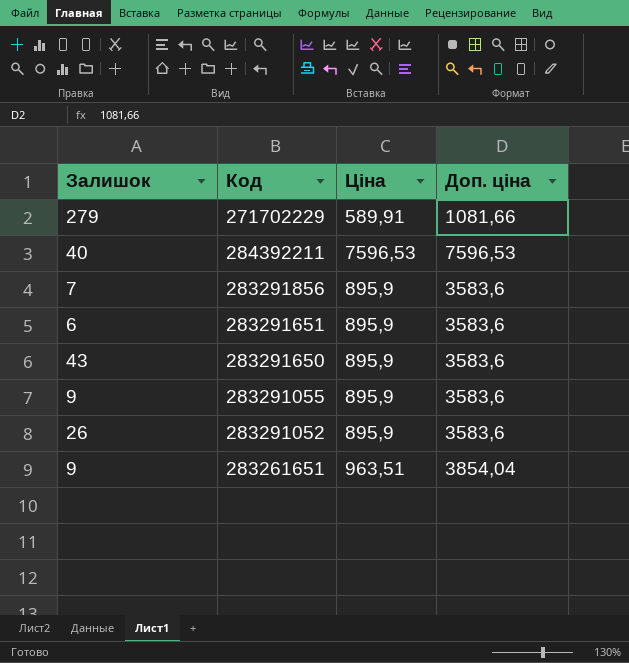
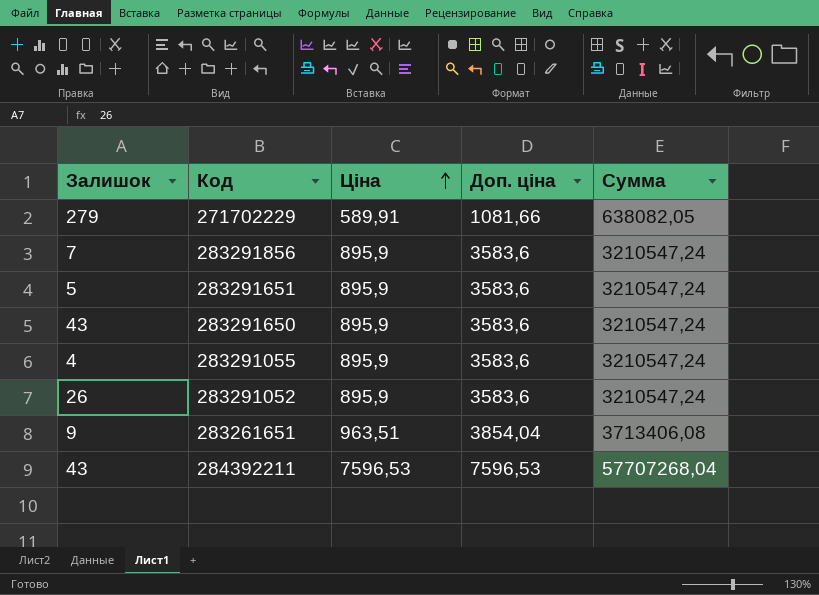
row order: none -> Ціна ascending
column Сумма | formula: none -> [Ціна] * [Доп. ціна]
283291651 | Залишок: 6 -> 5
283291055 | Залишок: 9 -> 4
284392211 | Залишок: 40 -> 43

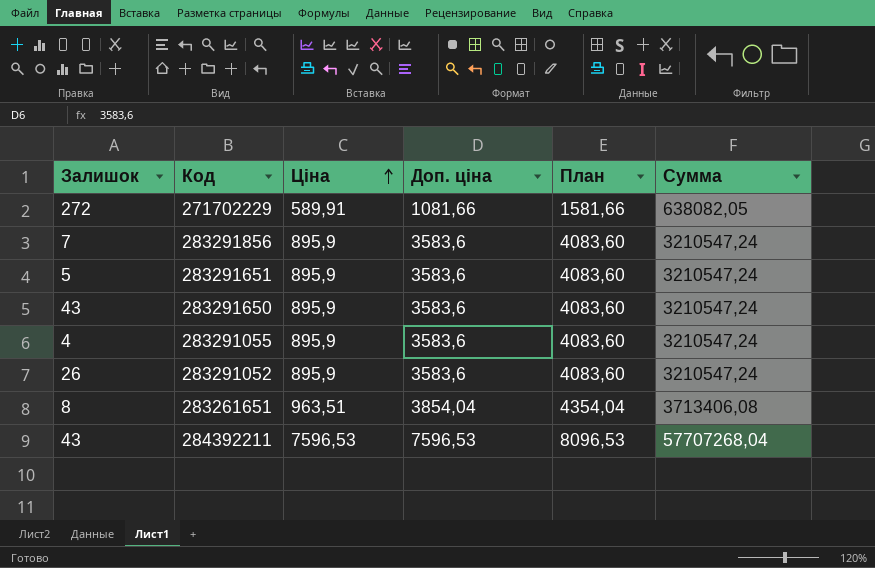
column План | formula: none -> [Доп. ціна] + 500
271702229 | Залишок: 279 -> 272
283261651 | Залишок: 9 -> 8

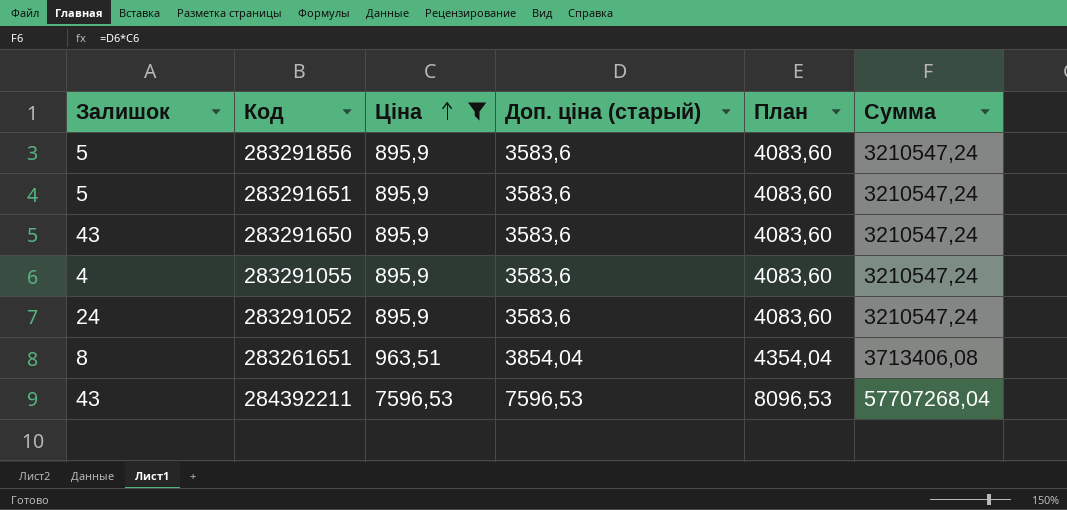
filter: none -> Ціна != 589,91
column name: Доп. ціна -> Доп. ціна (старый)
283291856 | Залишок: 7 -> 5
283291052 | Залишок: 26 -> 24

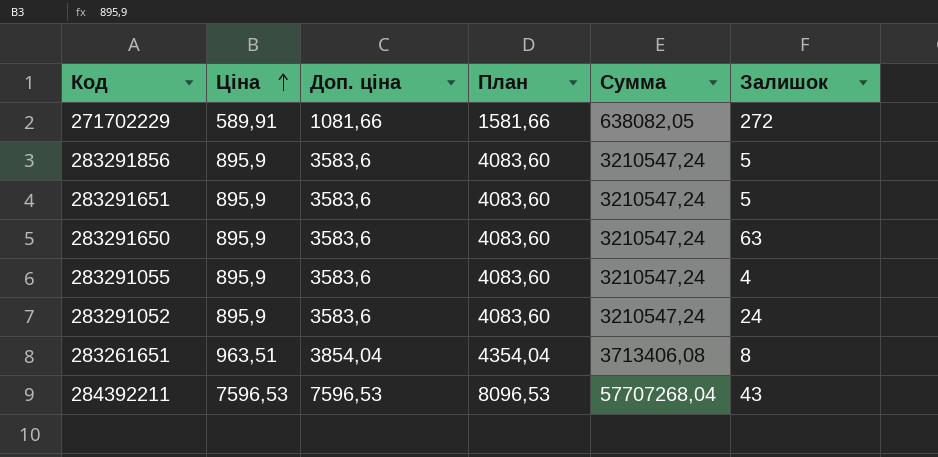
filter: Ціна != 589,91 -> none
column name: Доп. ціна (старый) -> Доп. ціна
column Залишок | position: 1 -> 6
283291650 | Залишок: 43 -> 63

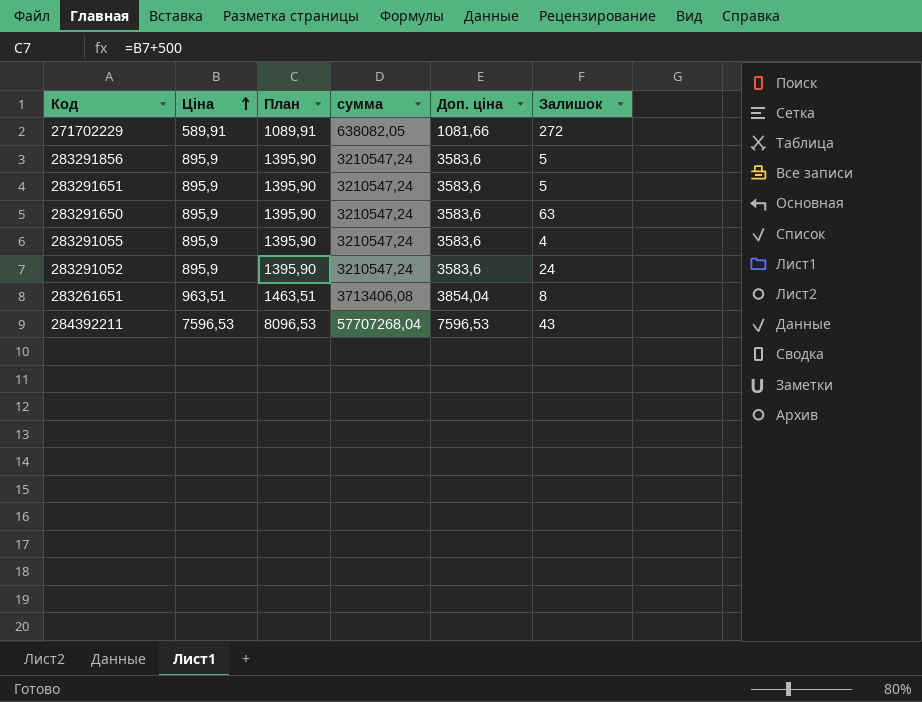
column План | formula: [Доп. ціна] + 500 -> [Ціна] + 500
column name: Сумма -> сумма
column Доп. ціна | position: 3 -> 5

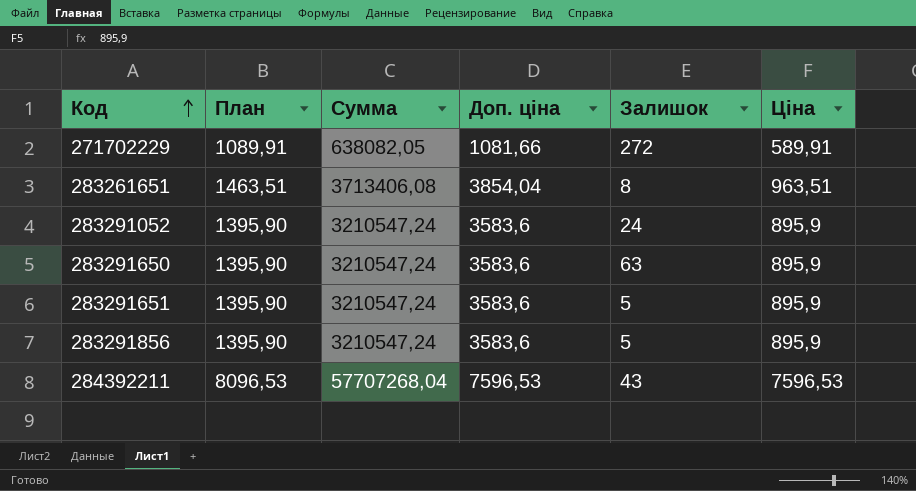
row order: Ціна ascending -> Код ascending
column name: сумма -> Сумма
column Ціна | position: 2 -> 6
row 283291055: 895,9 | 1395,90 | 3210547,24 | 3583,6 | 4 -> none

